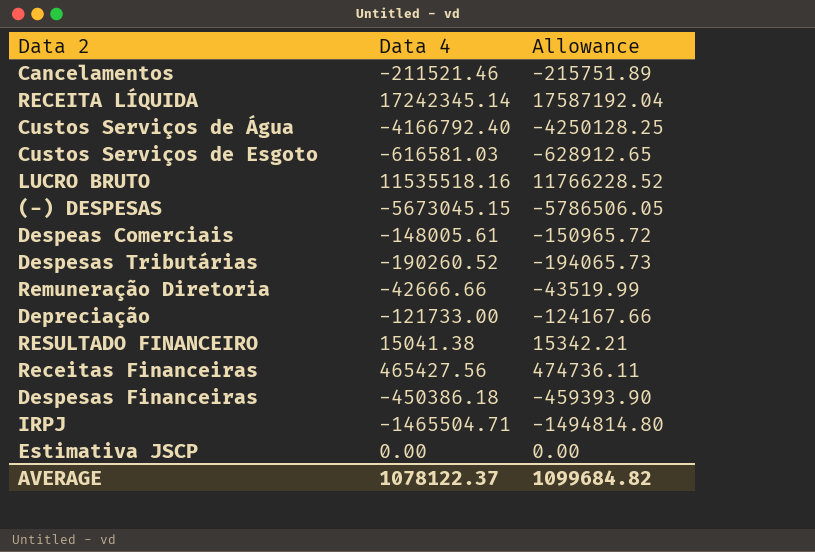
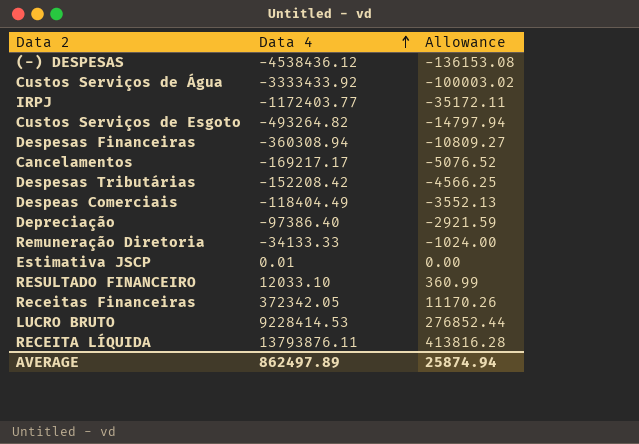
row order: none -> Data 4 ascending
column Allowance | formula: [Data 4] * 1.02 -> [Data 4] * 0.03
(-) DESPESAS | Data 4: -5673045.15 -> -4538436.12
Custos Serviços de Água | Data 4: -4166792.40 -> -3333433.92
IRPJ | Data 4: -1465504.71 -> -1172403.77
Custos Serviços de Esgoto | Data 4: -616581.03 -> -493264.82
Despesas Financeiras | Data 4: -450386.18 -> -360308.94
Cancelamentos | Data 4: -211521.46 -> -169217.17
Despesas Tributárias | Data 4: -190260.52 -> -152208.42
Despeas Comerciais | Data 4: -148005.61 -> -118404.49
Depreciação | Data 4: -121733.00 -> -97386.40
Remuneração Diretoria | Data 4: -42666.66 -> -34133.33
Estimativa JSCP | Data 4: 0.00 -> 0.01
RESULTADO FINANCEIRO | Data 4: 15041.38 -> 12033.10
Receitas Financeiras | Data 4: 465427.56 -> 372342.05
LUCRO BRUTO | Data 4: 11535518.16 -> 9228414.53
RECEITA LÍQUIDA | Data 4: 17242345.14 -> 13793876.11
AVERAGE | Data 4: 1078122.37 -> 862497.89
AVERAGE | Allowance: 1099684.82 -> 25874.94

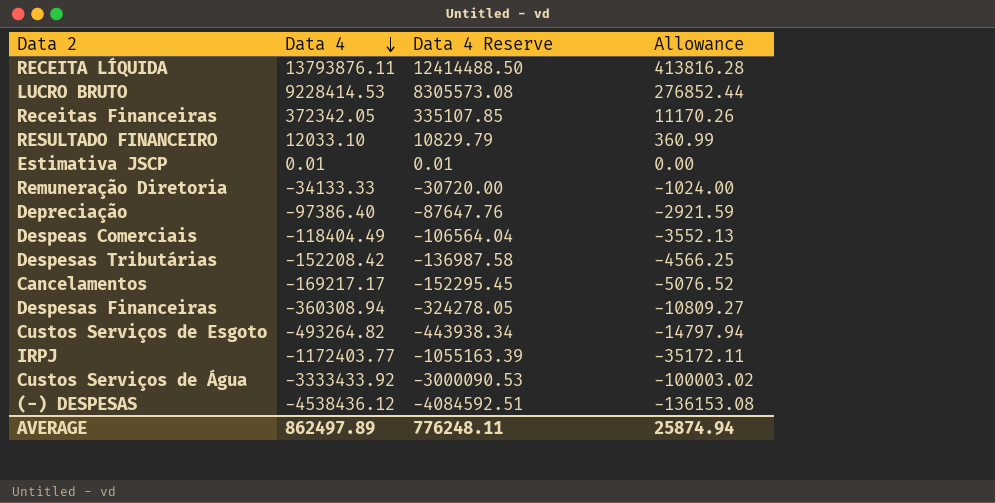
row order: Data 4 ascending -> Data 4 descending
column Data 4 Reserve | formula: none -> [Data 4] * 0.9

